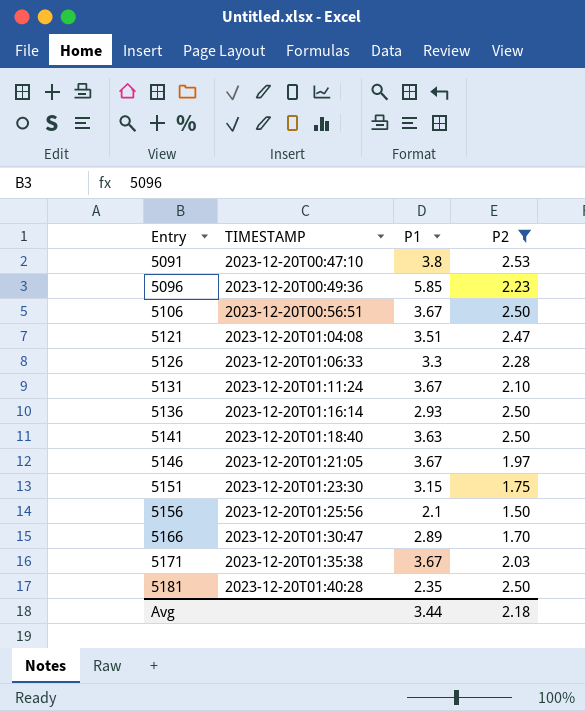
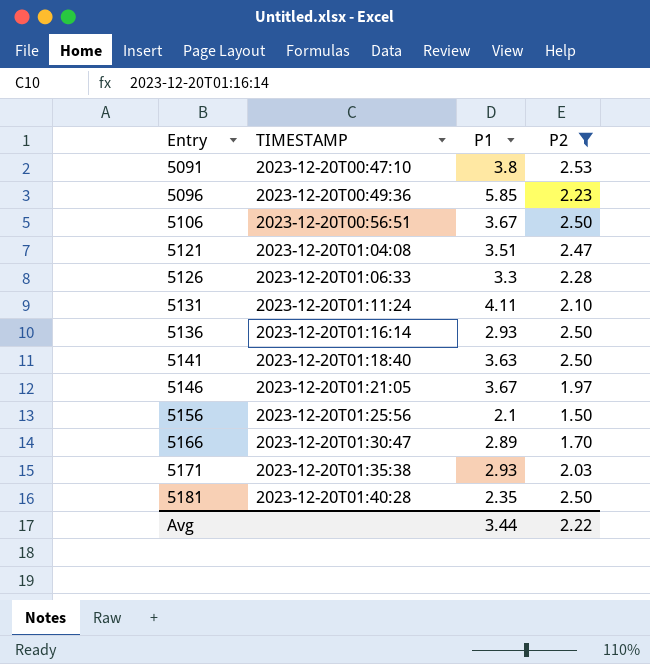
row 5151: 2023-12-20T01:23:30 | 3.15 | 1.75 -> none
5131 | P1: 3.67 -> 4.11
5171 | P1: 3.67 -> 2.93
Avg | P2: 2.18 -> 2.22

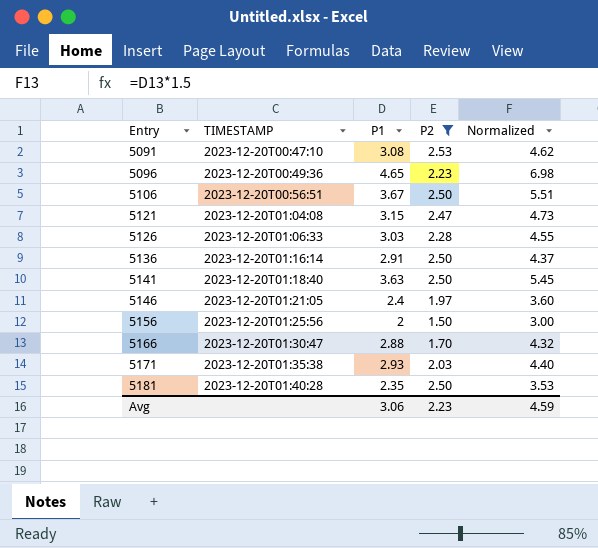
column Normalized | formula: none -> [P1] * 1.5
row 5131: 2023-12-20T01:11:24 | 4.11 | 2.10 -> none
5091 | P1: 3.8 -> 3.08
5096 | P1: 5.85 -> 4.65
5121 | P1: 3.51 -> 3.15
5126 | P1: 3.3 -> 3.03
5136 | P1: 2.93 -> 2.91
5146 | P1: 3.67 -> 2.4
5156 | P1: 2.1 -> 2
5166 | P1: 2.89 -> 2.88
Avg | P1: 3.44 -> 3.06
Avg | P2: 2.22 -> 2.23

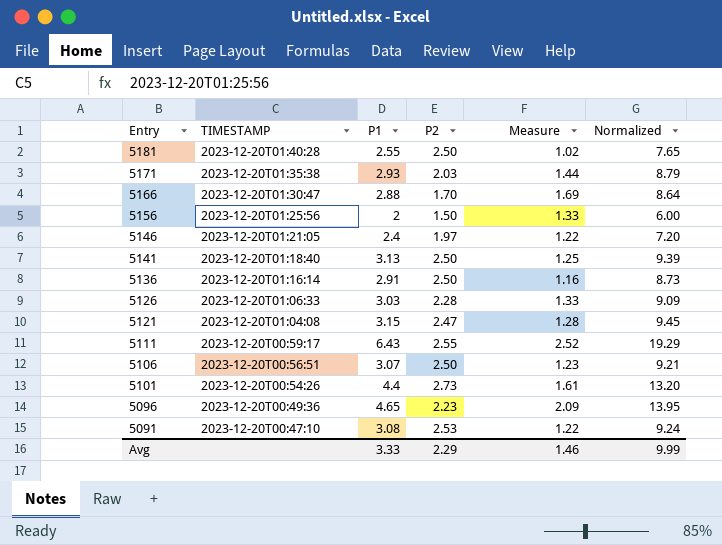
filter: P2 <= 2.53 -> none
row order: Entry ascending -> Entry descending
column Measure | formula: none -> [P1] / [P2]
column Normalized | formula: [P1] * 1.5 -> [P1] * 3
5181 | P1: 2.35 -> 2.55
5141 | P1: 3.63 -> 3.13
5106 | P1: 3.67 -> 3.07
Avg | P1: 3.06 -> 3.33
Avg | P2: 2.23 -> 2.29
Avg | Normalized: 4.59 -> 9.99

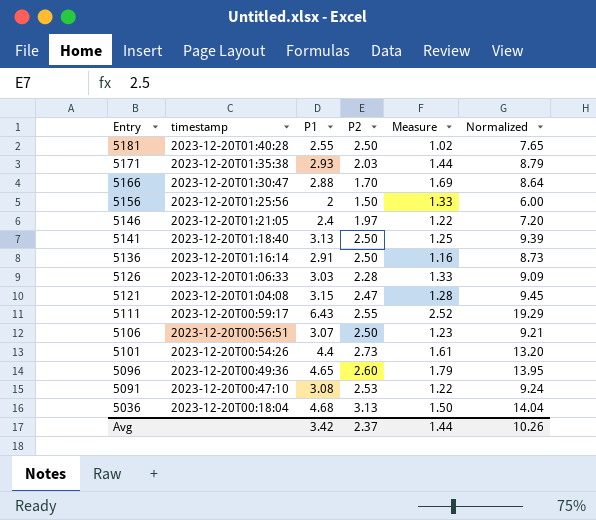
column name: TIMESTAMP -> timestamp
5096 | P2: 2.23 -> 2.60
5096 | Measure: 2.09 -> 1.79
row 5036: none -> 2023-12-20T00:18:04 | 4.68 | 3.13 | 1.50 | 14.04
Avg | P1: 3.33 -> 3.42
Avg | P2: 2.29 -> 2.37
Avg | Measure: 1.46 -> 1.44
Avg | Normalized: 9.99 -> 10.26

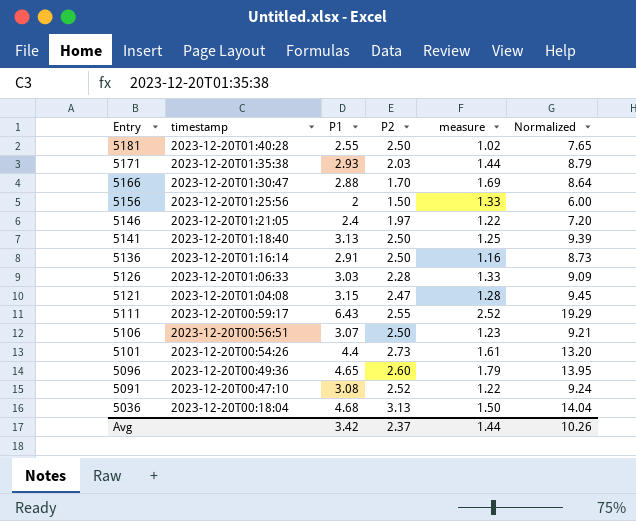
column name: Measure -> measure
5091 | P2: 2.53 -> 2.52

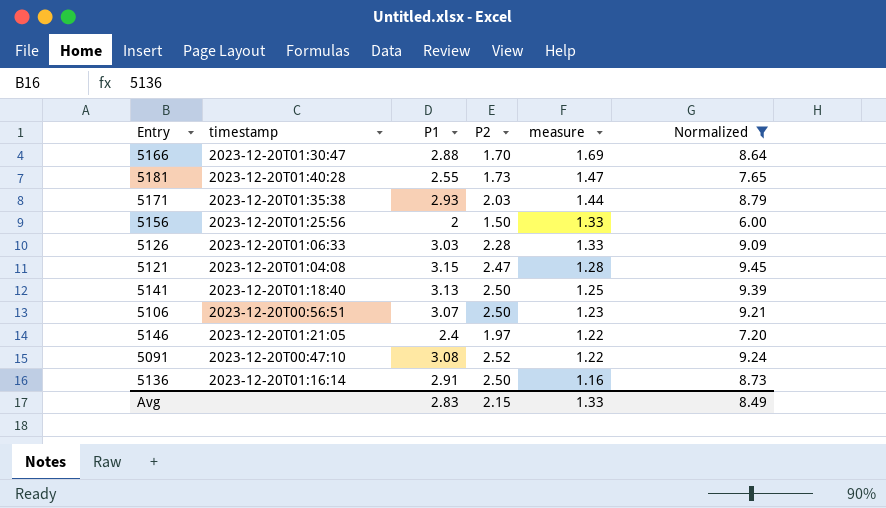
filter: none -> Normalized <= 9.45
row order: Entry descending -> measure descending
5181 | P2: 2.50 -> 1.73
5181 | measure: 1.02 -> 1.47
Avg | P1: 3.42 -> 2.83
Avg | P2: 2.37 -> 2.15
Avg | measure: 1.44 -> 1.33
Avg | Normalized: 10.26 -> 8.49

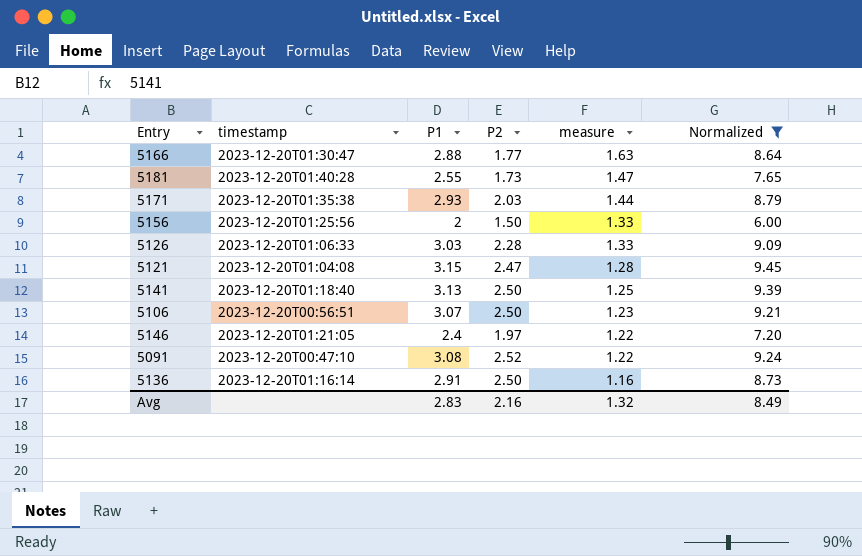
5166 | P2: 1.70 -> 1.77
5166 | measure: 1.69 -> 1.63
Avg | P2: 2.15 -> 2.16
Avg | measure: 1.33 -> 1.32

